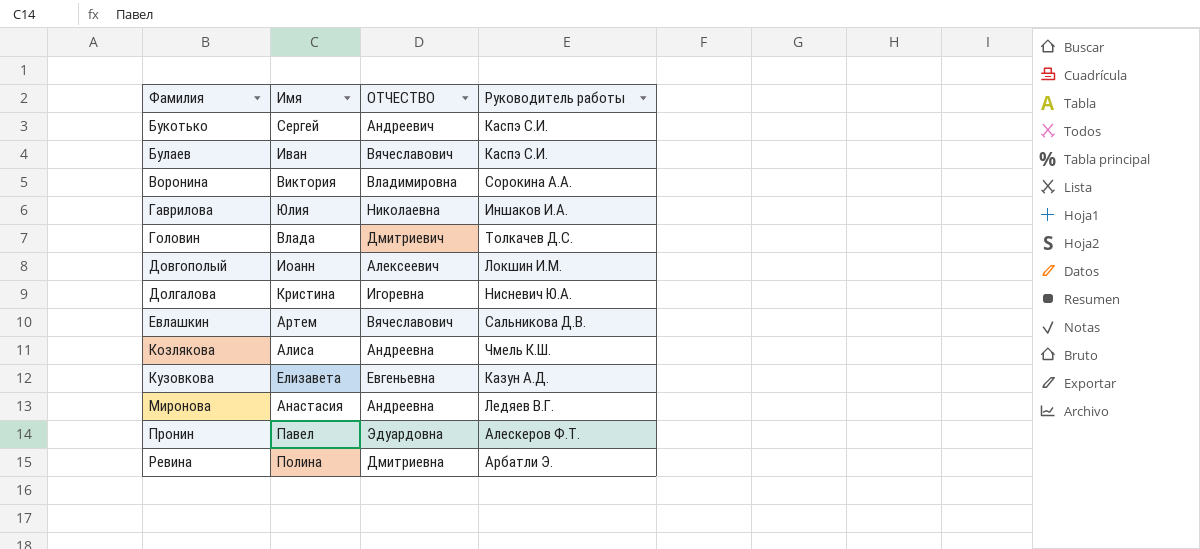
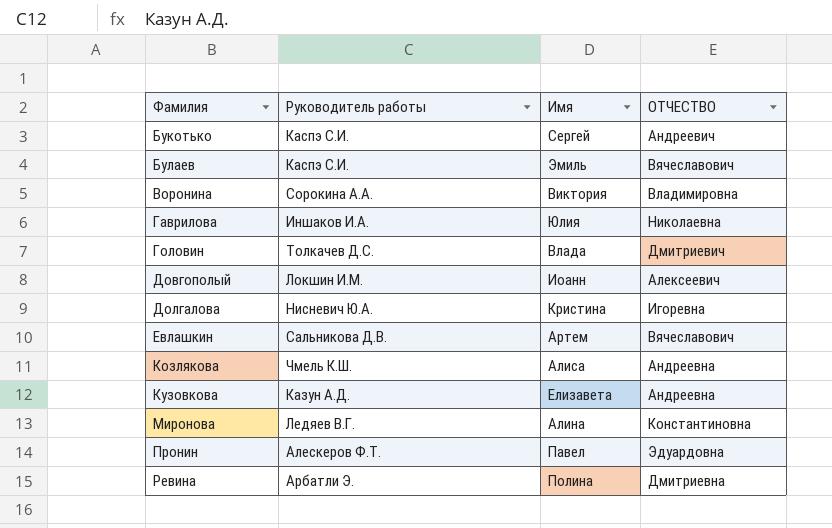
column Руководитель работы | position: 4 -> 2
Булаев | Имя: Иван -> Эмиль
Кузовкова | ОТЧЕСТВО: Евгеньевна -> Андреевна
Миронова | Имя: Анастасия -> Алина
Миронова | ОТЧЕСТВО: Андреевна -> Константиновна

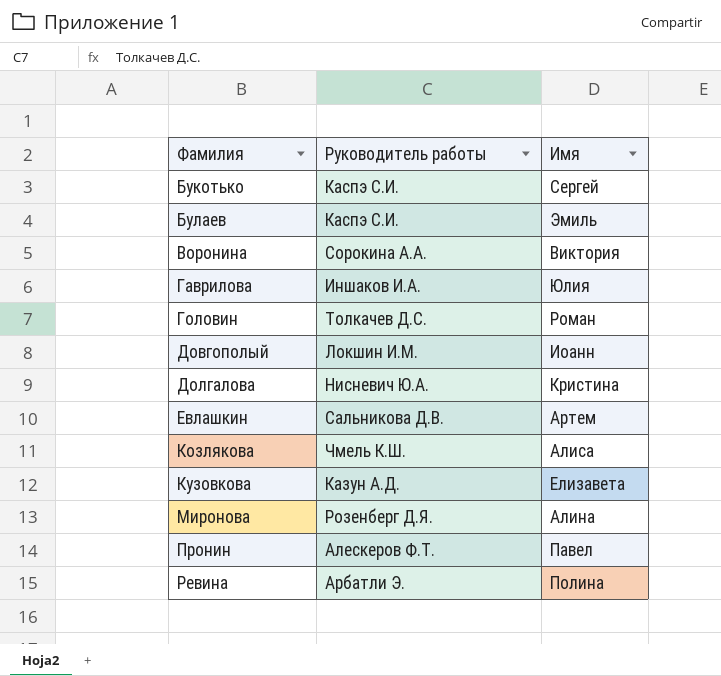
column ОТЧЕСТВО | position: 4 -> none
Головин | Имя: Влада -> Роман
Миронова | Руководитель работы: Ледяев В.Г. -> Розенберг Д.Я.

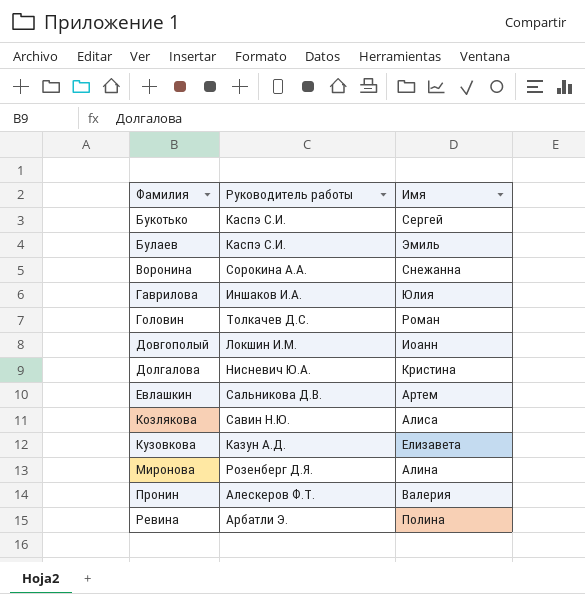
Воронина | Имя: Виктория -> Снежанна
Козлякова | Руководитель работы: Чмель К.Ш. -> Савин Н.Ю.
Пронин | Имя: Павел -> Валерия

